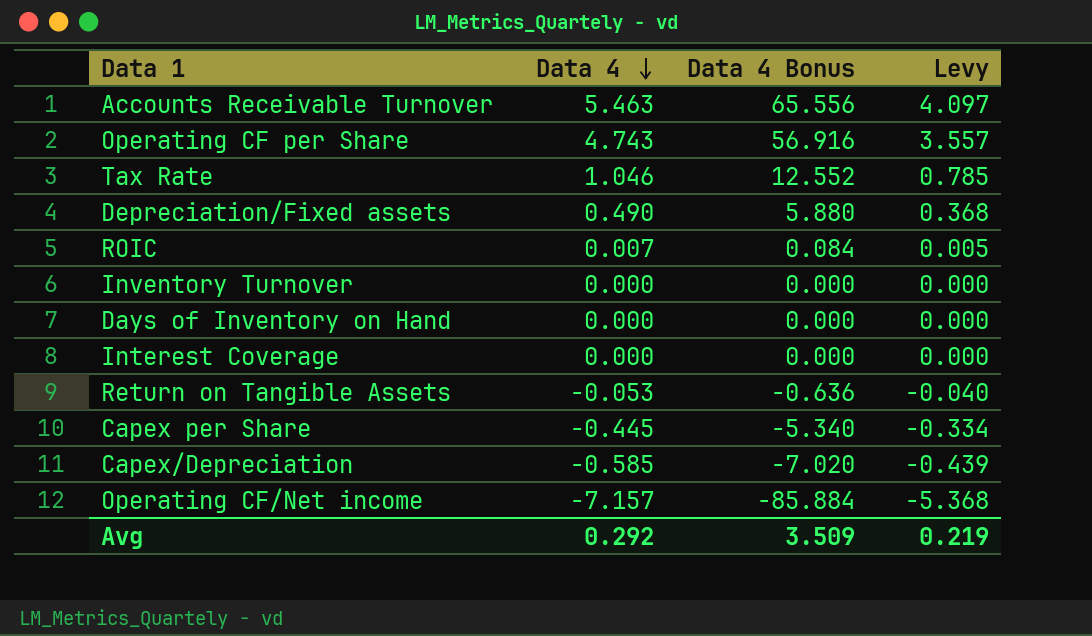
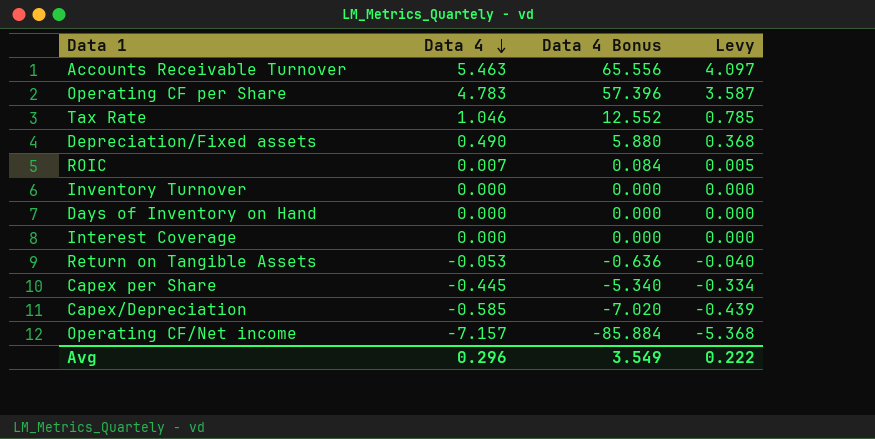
Operating CF per Share | Data 4: 4.743 -> 4.783
Operating CF per Share | Data 4 Bonus: 56.916 -> 57.396
Operating CF per Share | Levy: 3.557 -> 3.587
Avg | Data 4: 0.292 -> 0.296
Avg | Data 4 Bonus: 3.509 -> 3.549
Avg | Levy: 0.219 -> 0.222

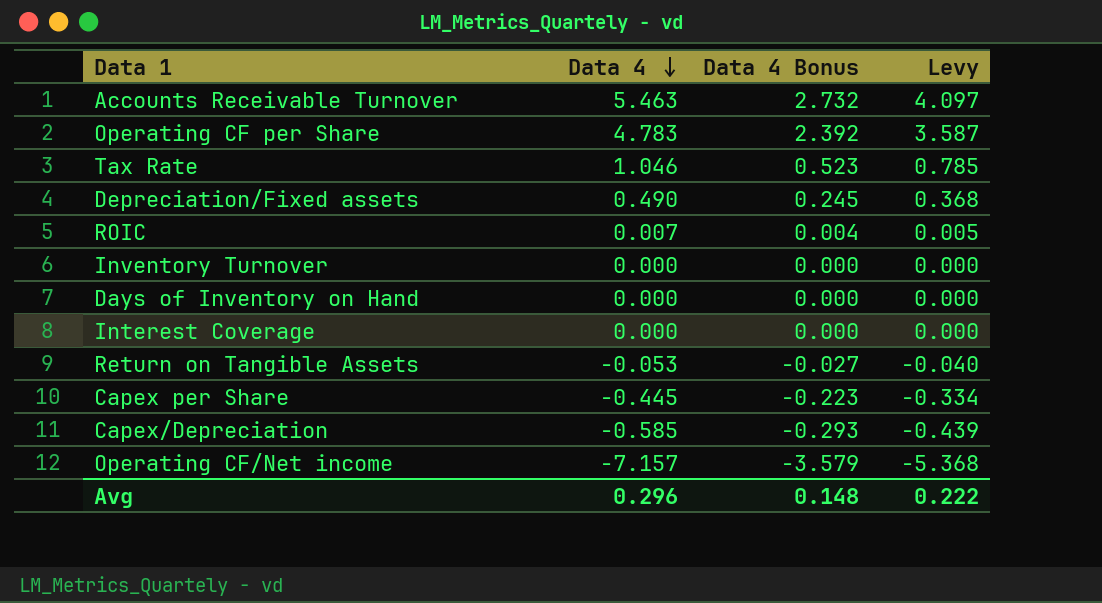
column Data 4 Bonus | formula: [Data 4] * 12 -> [Data 4] * 0.5
Avg | Data 4 Bonus: 3.549 -> 0.148

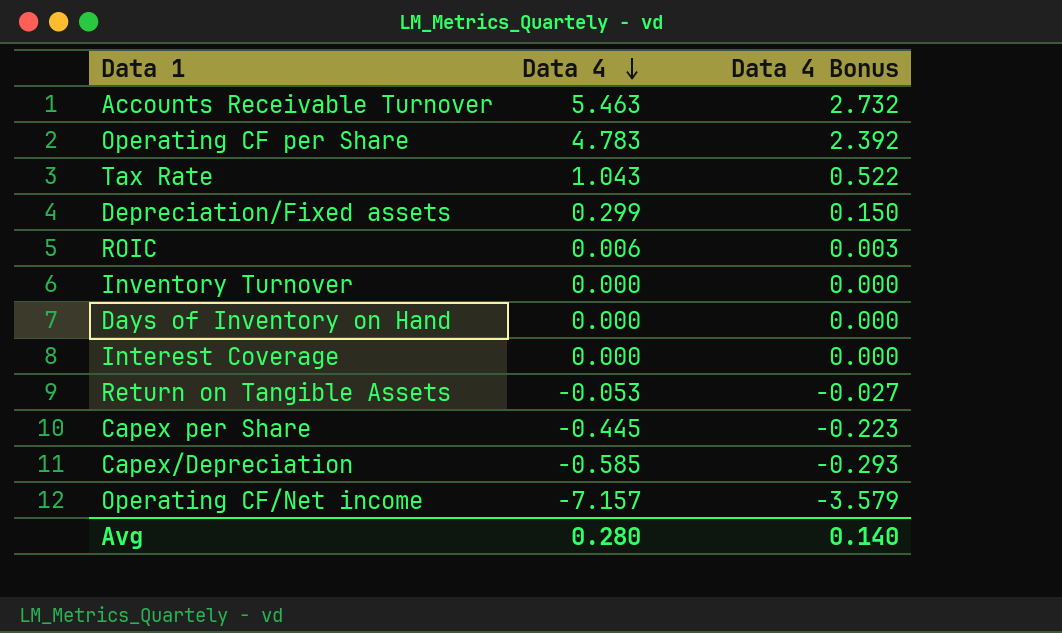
column Levy | formula: [Data 4] * 0.75 -> none
Tax Rate | Data 4: 1.046 -> 1.043
Tax Rate | Data 4 Bonus: 0.523 -> 0.522
Depreciation/Fixed assets | Data 4: 0.490 -> 0.299
Depreciation/Fixed assets | Data 4 Bonus: 0.245 -> 0.150
ROIC | Data 4: 0.007 -> 0.006
ROIC | Data 4 Bonus: 0.004 -> 0.003
Avg | Data 4: 0.296 -> 0.280
Avg | Data 4 Bonus: 0.148 -> 0.140

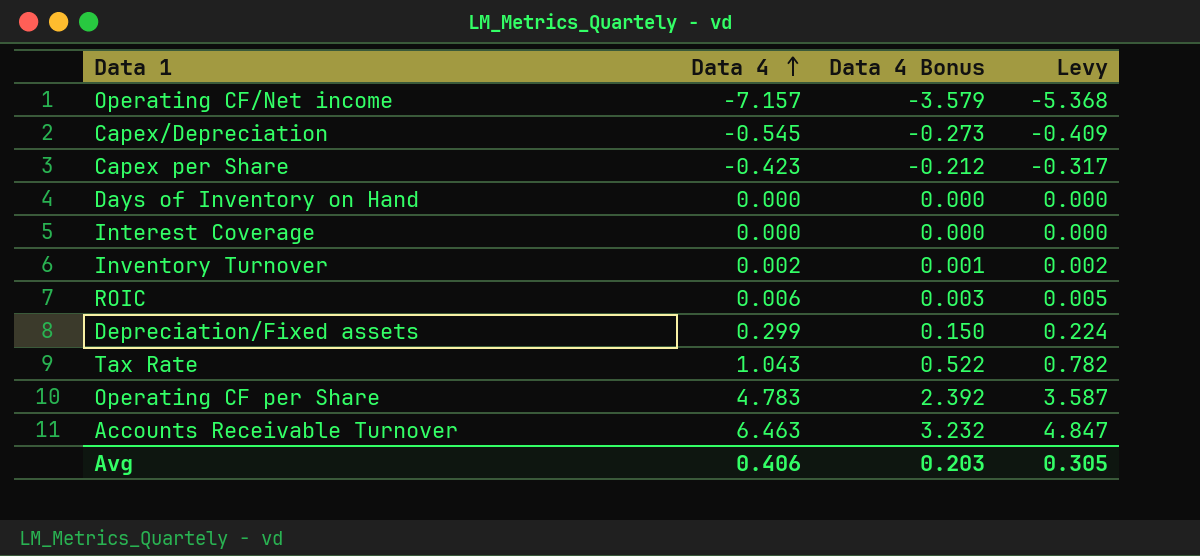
row order: Data 4 descending -> Data 4 ascending
column Levy | formula: none -> [Data 4] * 0.75
row Return on Tangible Assets: -0.053 | -0.027 -> none
Capex/Depreciation | Data 4: -0.585 -> -0.545
Capex/Depreciation | Data 4 Bonus: -0.293 -> -0.273
Capex per Share | Data 4: -0.445 -> -0.423
Capex per Share | Data 4 Bonus: -0.223 -> -0.212
Inventory Turnover | Data 4: 0.000 -> 0.002
Inventory Turnover | Data 4 Bonus: 0.000 -> 0.001
Accounts Receivable Turnover | Data 4: 5.463 -> 6.463
Accounts Receivable Turnover | Data 4 Bonus: 2.732 -> 3.232
Avg | Data 4: 0.280 -> 0.406
Avg | Data 4 Bonus: 0.140 -> 0.203

